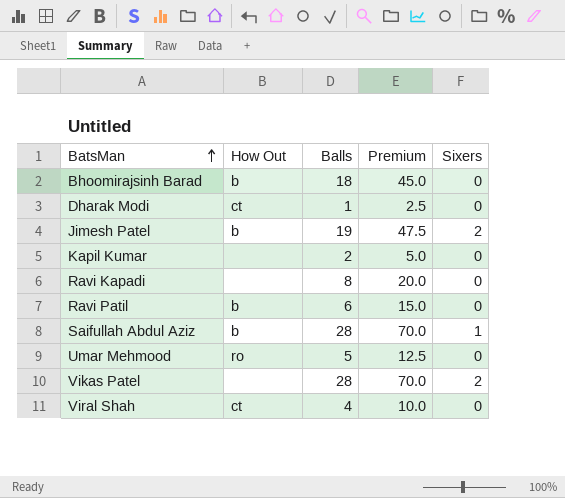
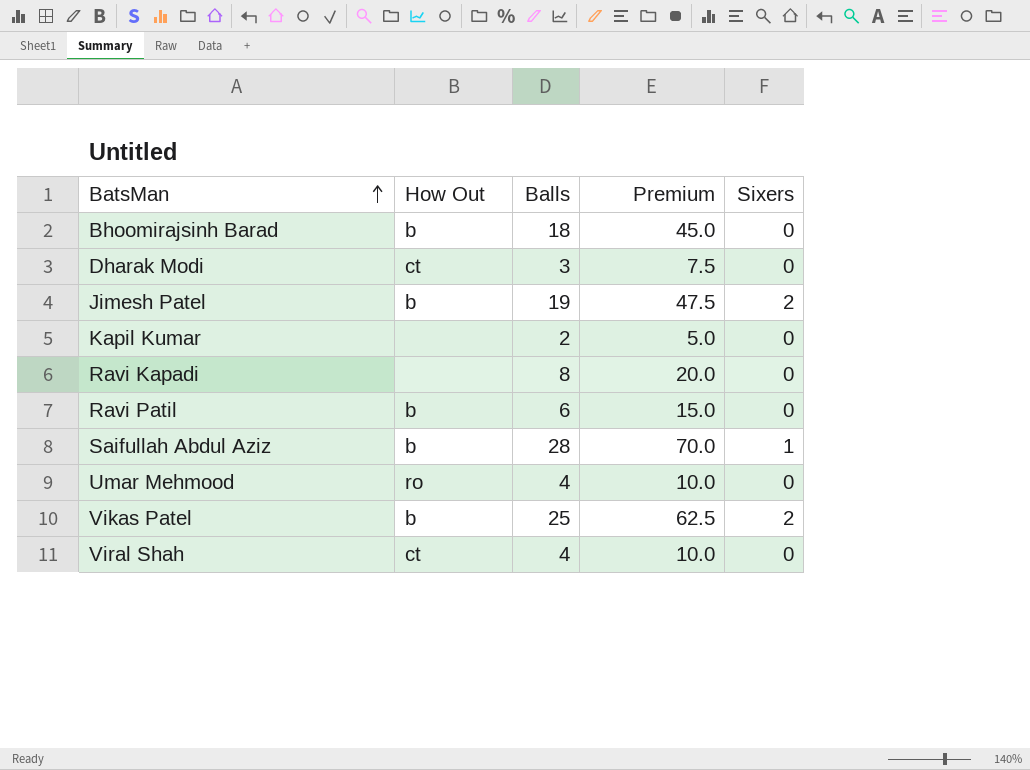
Dharak Modi | Balls: 1 -> 3
Dharak Modi | Premium: 2.5 -> 7.5
Umar Mehmood | Balls: 5 -> 4
Umar Mehmood | Premium: 12.5 -> 10.0
Vikas Patel | How Out: none -> b
Vikas Patel | Balls: 28 -> 25
Vikas Patel | Premium: 70.0 -> 62.5

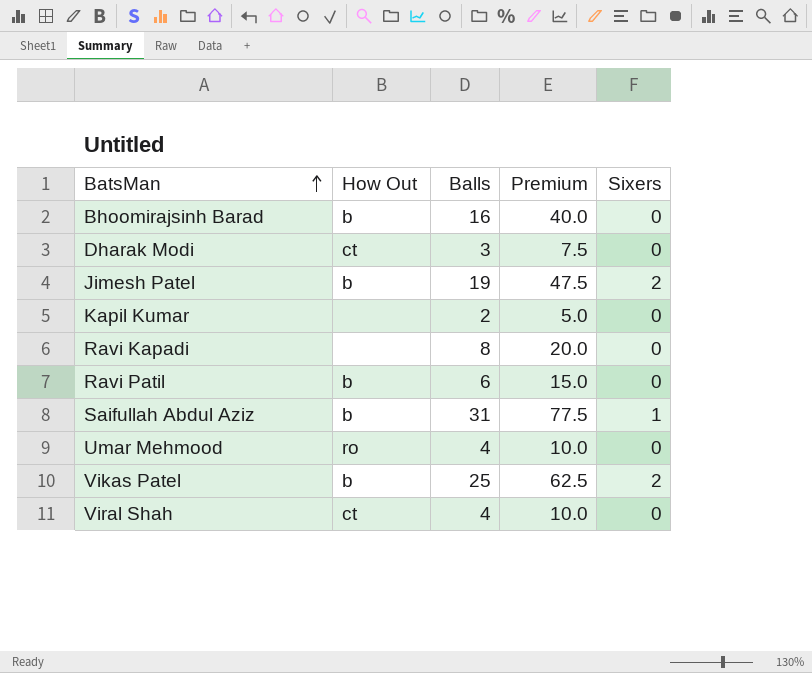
Bhoomirajsinh Barad | Balls: 18 -> 16
Bhoomirajsinh Barad | Premium: 45.0 -> 40.0
Saifullah Abdul Aziz | Balls: 28 -> 31
Saifullah Abdul Aziz | Premium: 70.0 -> 77.5

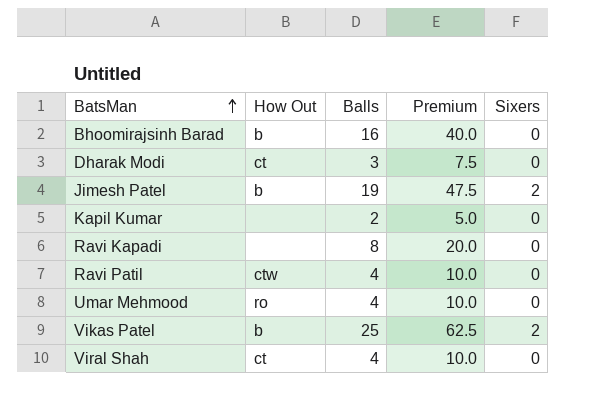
row Saifullah Abdul Aziz: b | 31 | 77.5 | 1 -> none
Ravi Patil | How Out: b -> ctw
Ravi Patil | Balls: 6 -> 4
Ravi Patil | Premium: 15.0 -> 10.0

